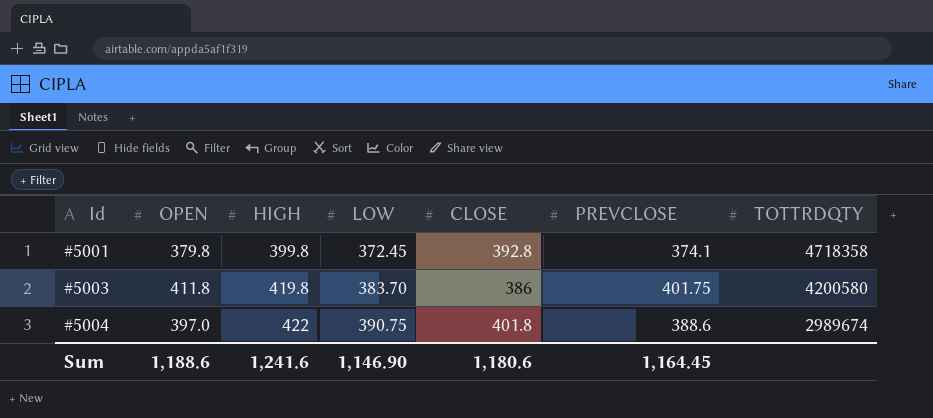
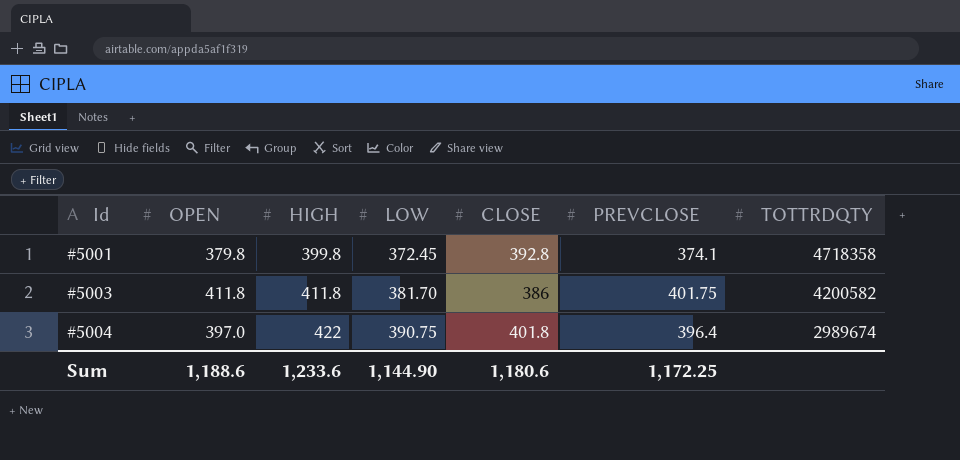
#5003 | HIGH: 419.8 -> 411.8
#5003 | LOW: 383.70 -> 381.70
#5003 | TOTTRDQTY: 4200580 -> 4200582
#5004 | PREVCLOSE: 388.6 -> 396.4
Sum | HIGH: 1,241.6 -> 1,233.6
Sum | LOW: 1,146.90 -> 1,144.90
Sum | PREVCLOSE: 1,164.45 -> 1,172.25

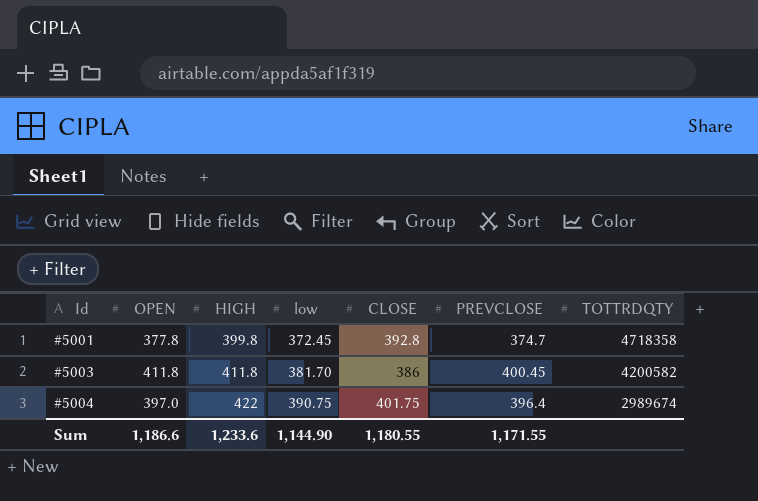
column name: LOW -> low
#5001 | OPEN: 379.8 -> 377.8
#5001 | PREVCLOSE: 374.1 -> 374.7
#5003 | PREVCLOSE: 401.75 -> 400.45
#5004 | CLOSE: 401.8 -> 401.75
Sum | OPEN: 1,188.6 -> 1,186.6
Sum | CLOSE: 1,180.6 -> 1,180.55
Sum | PREVCLOSE: 1,172.25 -> 1,171.55

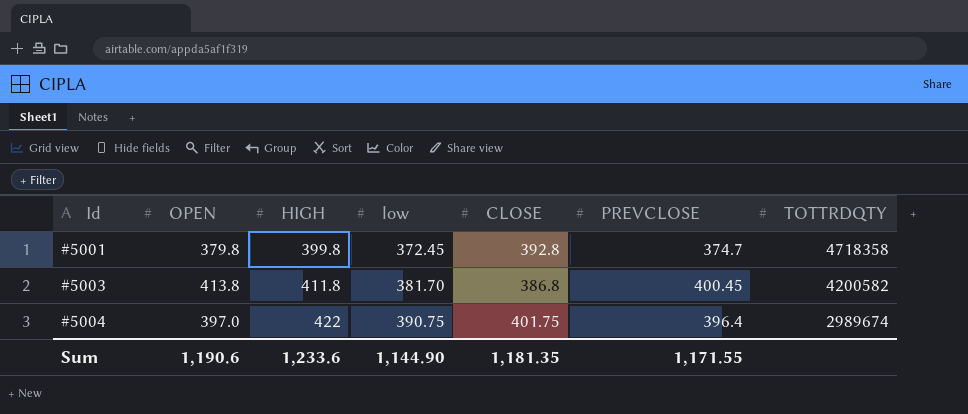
#5001 | OPEN: 377.8 -> 379.8
#5003 | OPEN: 411.8 -> 413.8
#5003 | CLOSE: 386 -> 386.8
Sum | OPEN: 1,186.6 -> 1,190.6
Sum | CLOSE: 1,180.55 -> 1,181.35

